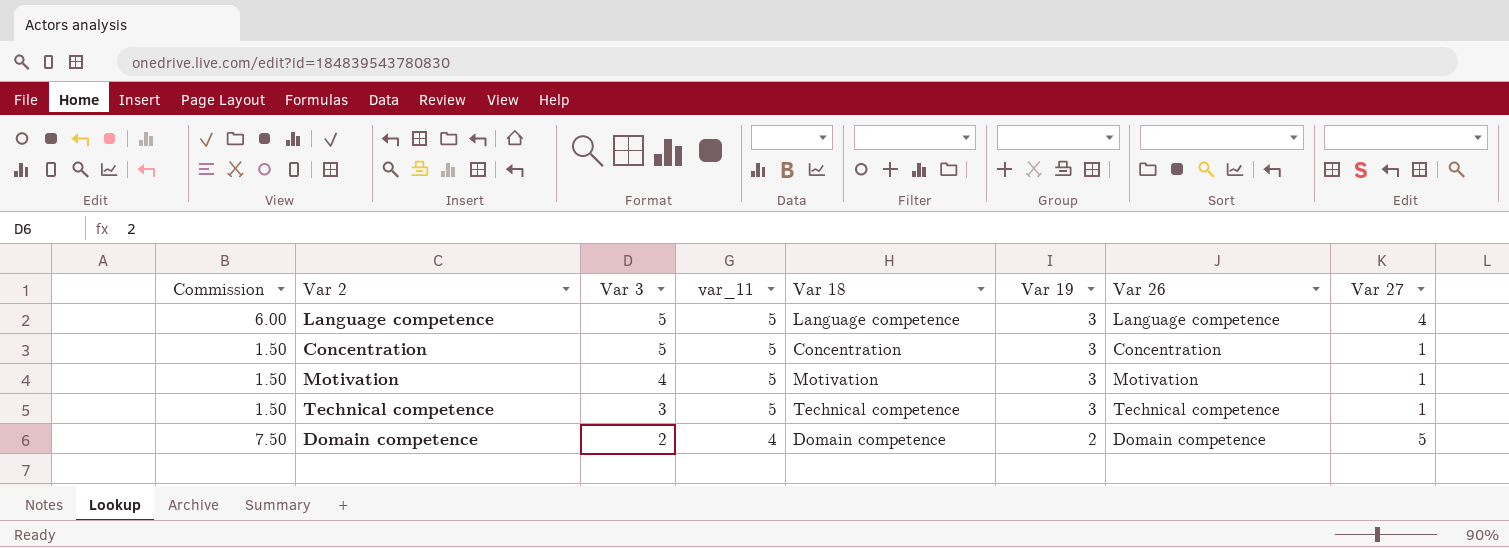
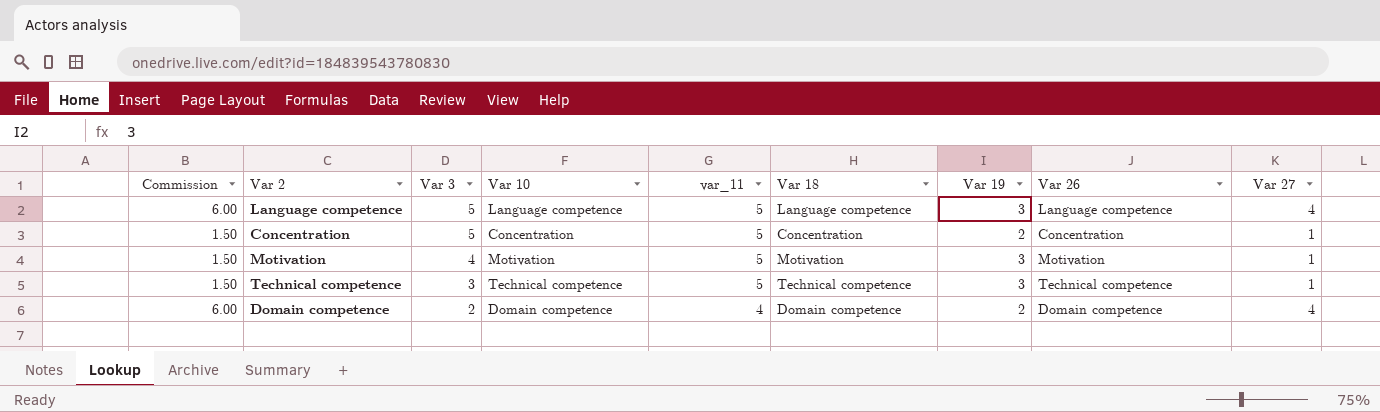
column Var 10 | position: none -> 4
Concentration | Var 19: 3 -> 2
Domain competence | Commission: 7.50 -> 6.00
Domain competence | Var 27: 5 -> 4

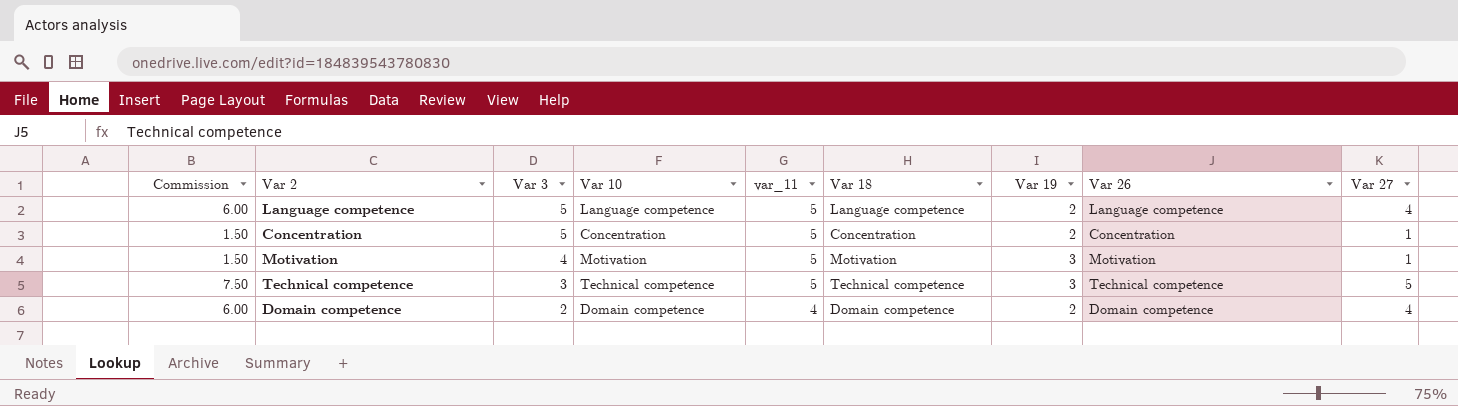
Language competence | Var 19: 3 -> 2
Technical competence | Commission: 1.50 -> 7.50
Technical competence | Var 27: 1 -> 5

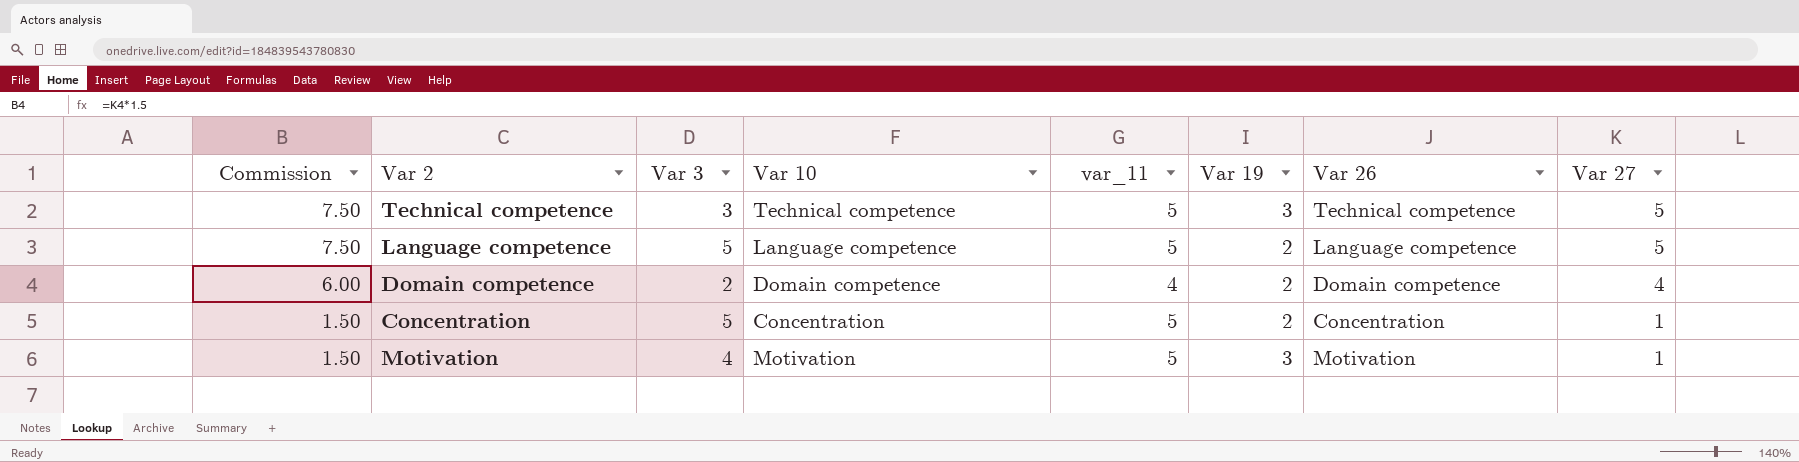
row order: Var 3 descending -> Commission descending
column Var 18 | position: 6 -> none
Language competence | Commission: 6.00 -> 7.50
Language competence | Var 27: 4 -> 5

